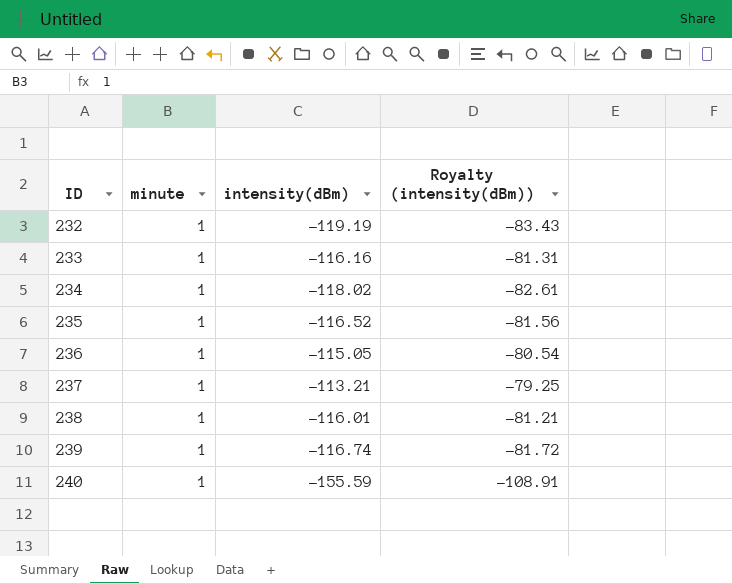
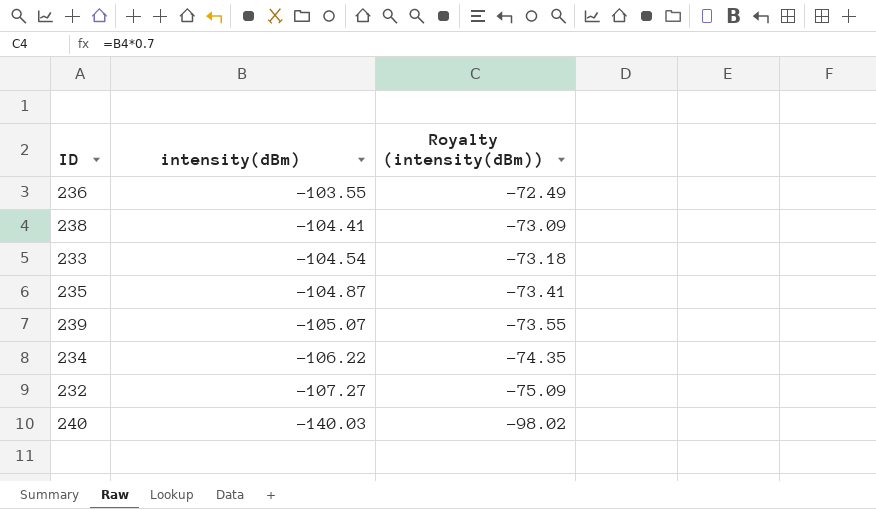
row order: ID ascending -> intensity(dBm) descending
column minute | position: 2 -> none
row 237: 1 | -113.21 | -79.25 -> none
236 | intensity(dBm): -115.05 -> -103.55
236 | Royalty (intensity(dBm)): -80.54 -> -72.49
238 | intensity(dBm): -116.01 -> -104.41
238 | Royalty (intensity(dBm)): -81.21 -> -73.09
233 | intensity(dBm): -116.16 -> -104.54
233 | Royalty (intensity(dBm)): -81.31 -> -73.18
235 | intensity(dBm): -116.52 -> -104.87
235 | Royalty (intensity(dBm)): -81.56 -> -73.41
239 | intensity(dBm): -116.74 -> -105.07
239 | Royalty (intensity(dBm)): -81.72 -> -73.55
234 | intensity(dBm): -118.02 -> -106.22
234 | Royalty (intensity(dBm)): -82.61 -> -74.35
232 | intensity(dBm): -119.19 -> -107.27
232 | Royalty (intensity(dBm)): -83.43 -> -75.09
240 | intensity(dBm): -155.59 -> -140.03
240 | Royalty (intensity(dBm)): -108.91 -> -98.02

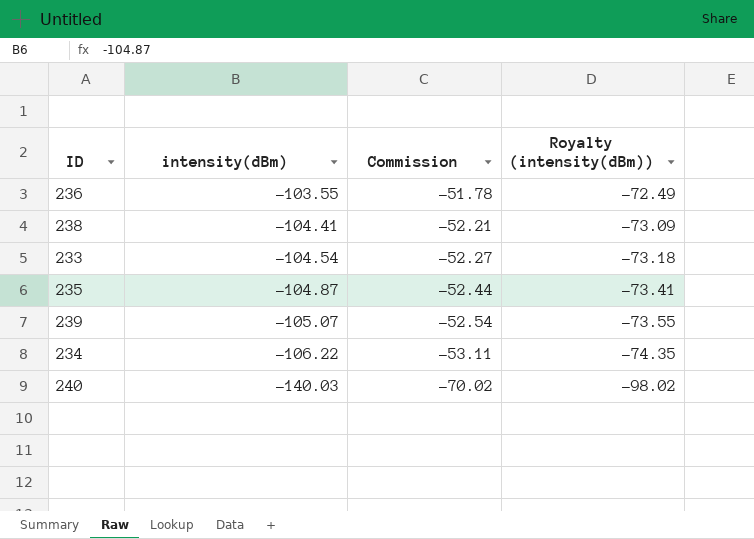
column Commission | formula: none -> [intensity(dBm)] * 0.5
row 232: -107.27 | -75.09 -> none

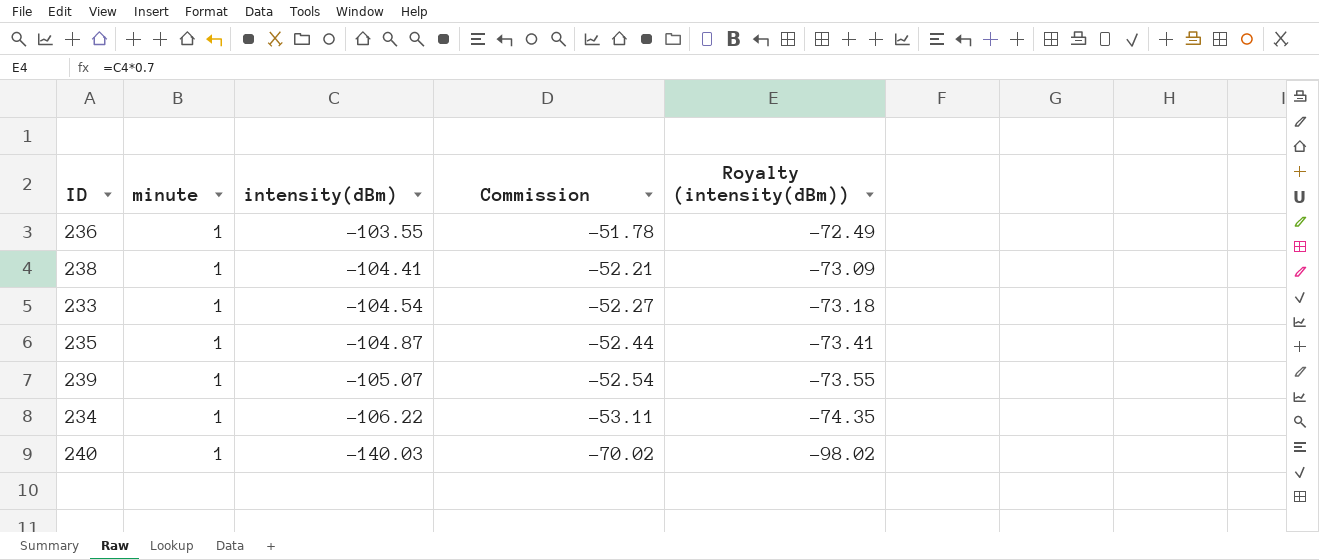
column minute | position: none -> 2

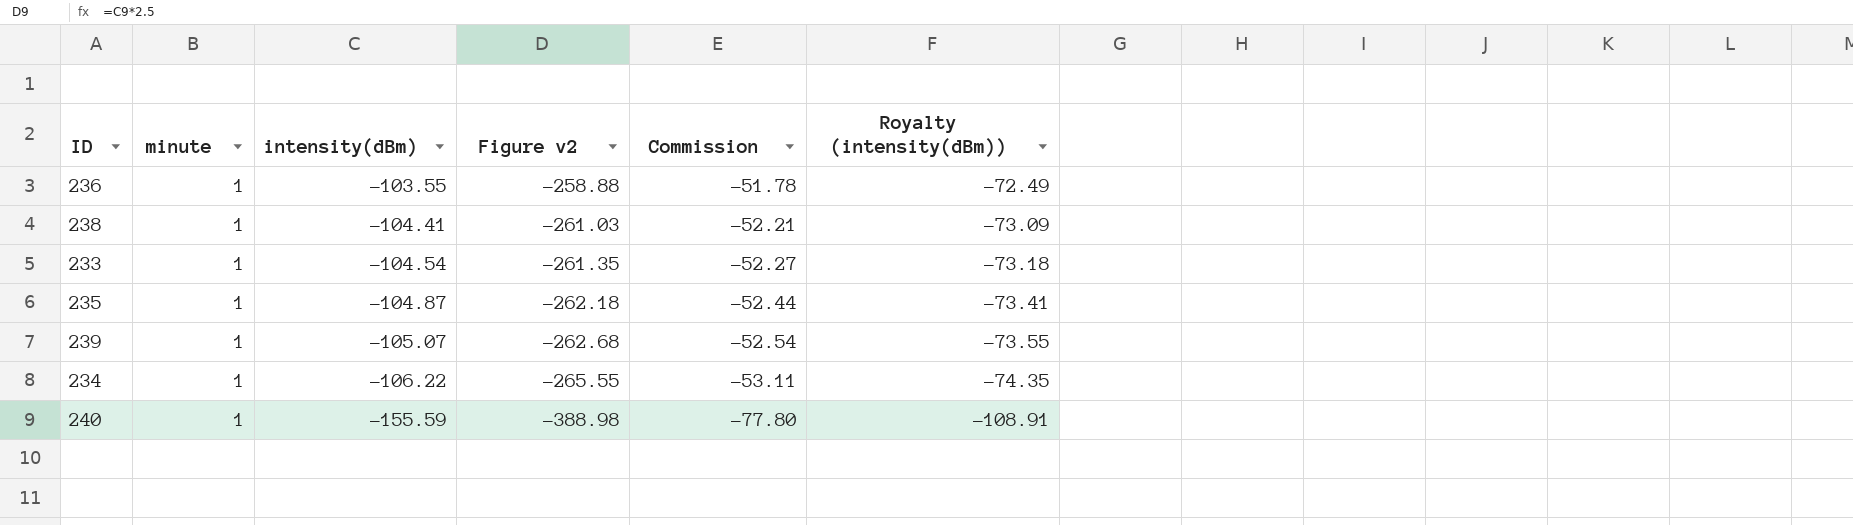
column Figure v2 | formula: none -> [intensity(dBm)] * 2.5
240 | intensity(dBm): -140.03 -> -155.59
240 | Commission: -70.02 -> -77.80
240 | Royalty (intensity(dBm)): -98.02 -> -108.91

